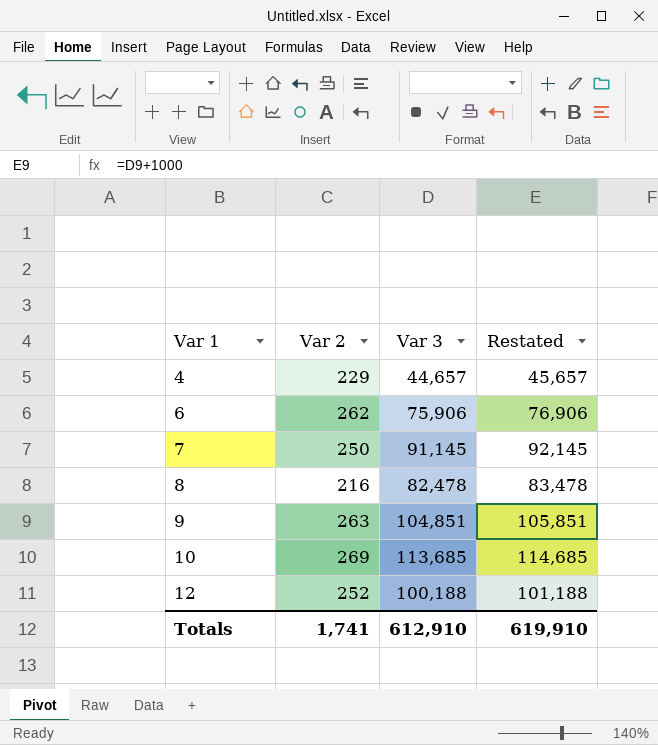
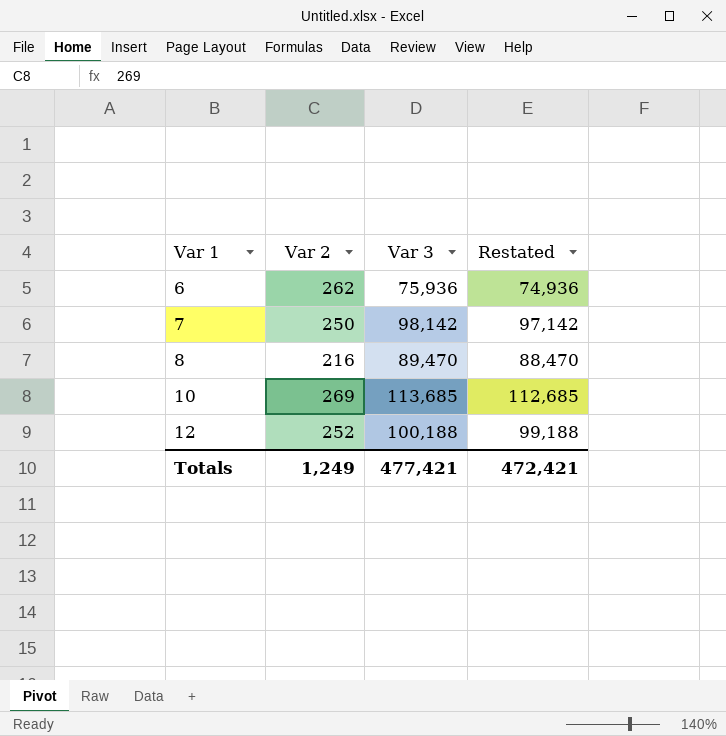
column Restated | formula: [Var 3] + 1000 -> [Var 3] - 1000
row 4: 229 | 44,657 | 45,657 -> none
row 9: 263 | 104,851 | 105,851 -> none
6 | Var 3: 75,906 -> 75,936
7 | Var 3: 91,145 -> 98,142
8 | Var 3: 82,478 -> 89,470
Totals | Var 2: 1,741 -> 1,249
Totals | Var 3: 612,910 -> 477,421
Totals | Restated: 619,910 -> 472,421

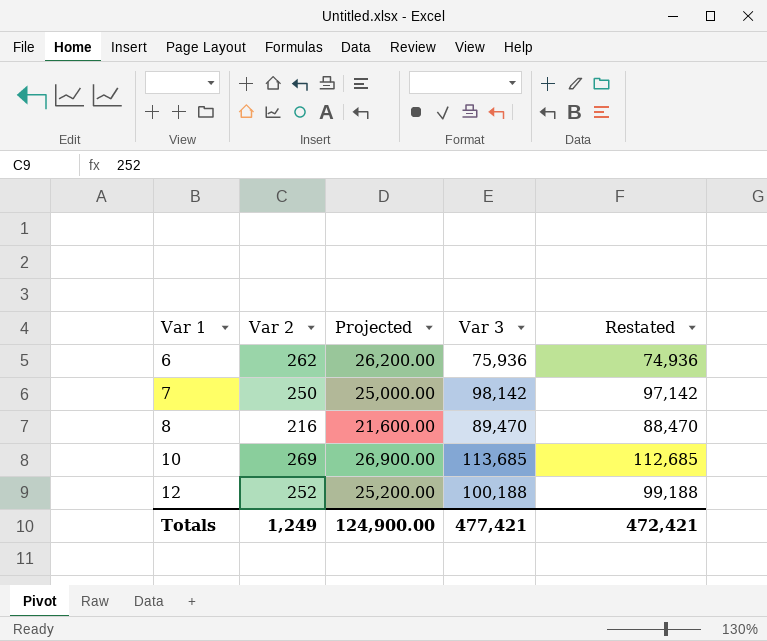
column Projected | formula: none -> [Var 2] * 100

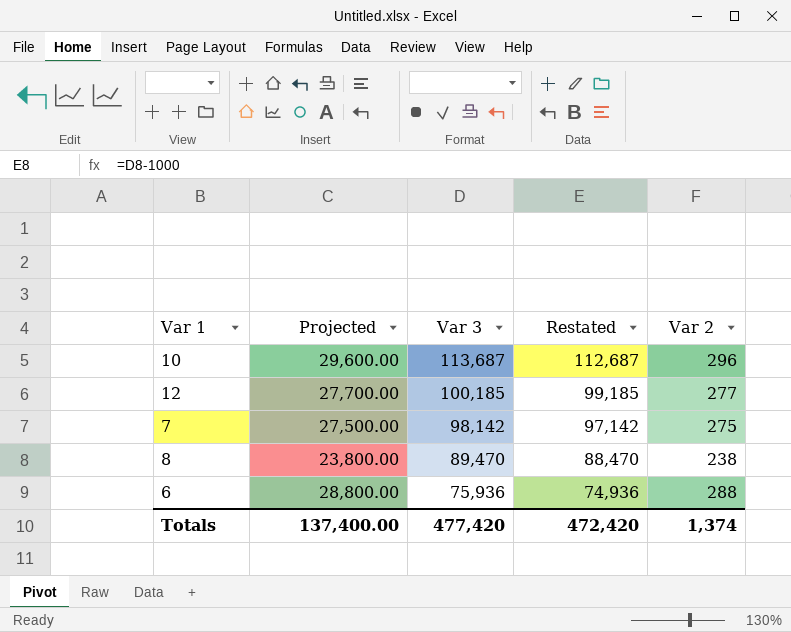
row order: Var 1 ascending -> Var 3 descending
column Var 2 | position: 2 -> 5
10 | Projected: 26,900.00 -> 29,600.00
10 | Var 3: 113,685 -> 113,687
10 | Restated: 112,685 -> 112,687
10 | Var 2: 269 -> 296
12 | Projected: 25,200.00 -> 27,700.00
12 | Var 3: 100,188 -> 100,185
12 | Restated: 99,188 -> 99,185
12 | Var 2: 252 -> 277
7 | Projected: 25,000.00 -> 27,500.00
7 | Var 2: 250 -> 275
8 | Projected: 21,600.00 -> 23,800.00
8 | Var 2: 216 -> 238
6 | Projected: 26,200.00 -> 28,800.00
6 | Var 2: 262 -> 288
Totals | Projected: 124,900.00 -> 137,400.00
Totals | Var 3: 477,421 -> 477,420
Totals | Restated: 472,421 -> 472,420
Totals | Var 2: 1,249 -> 1,374

